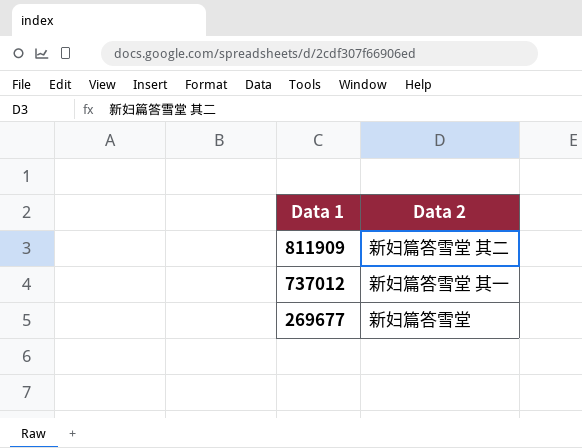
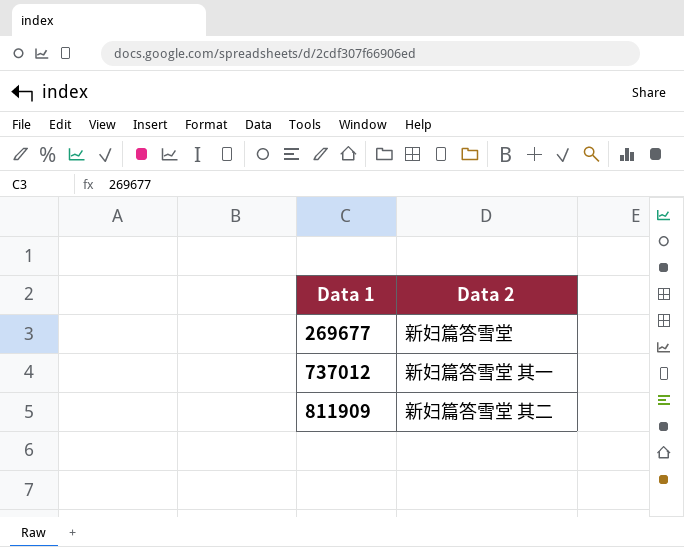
row order: Data 1 descending -> Data 1 ascending

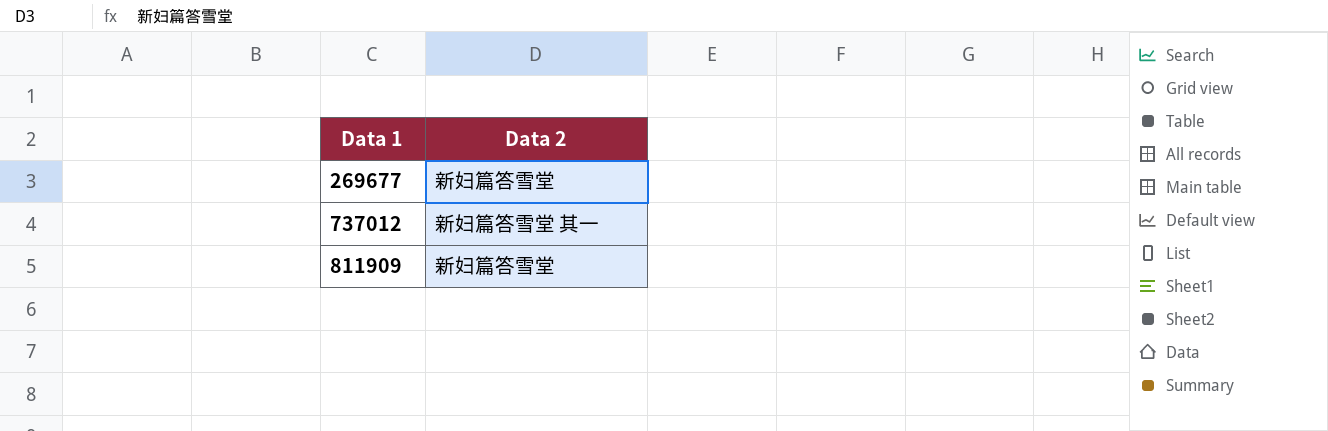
811909 | Data 2: 新妇篇答雪堂 其二 -> 新妇篇答雪堂

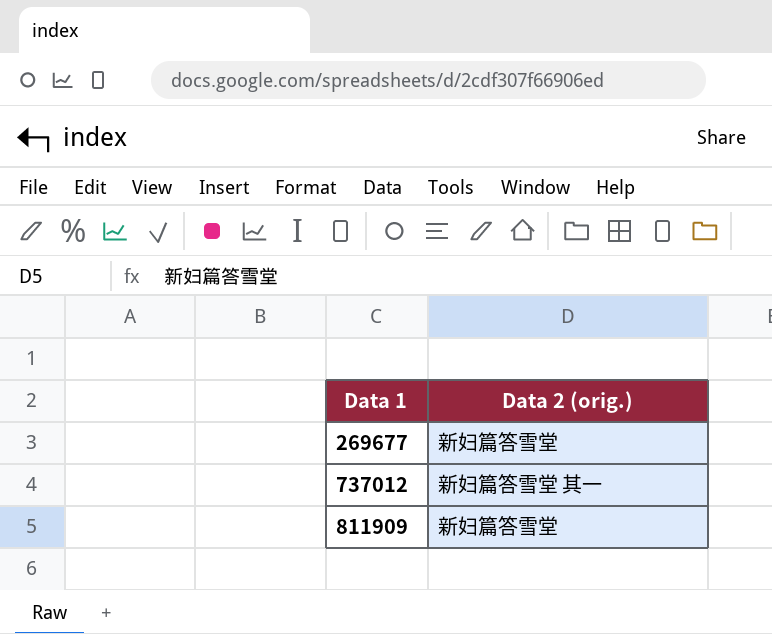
column name: Data 2 -> Data 2 (orig.)

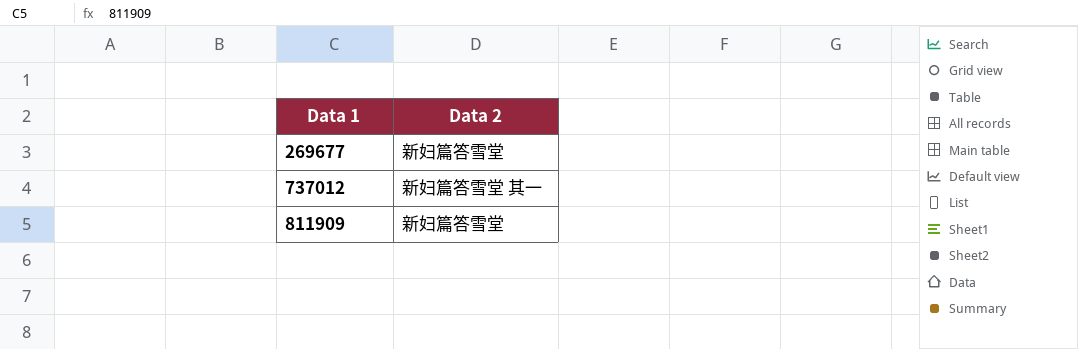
column name: Data 2 (orig.) -> Data 2

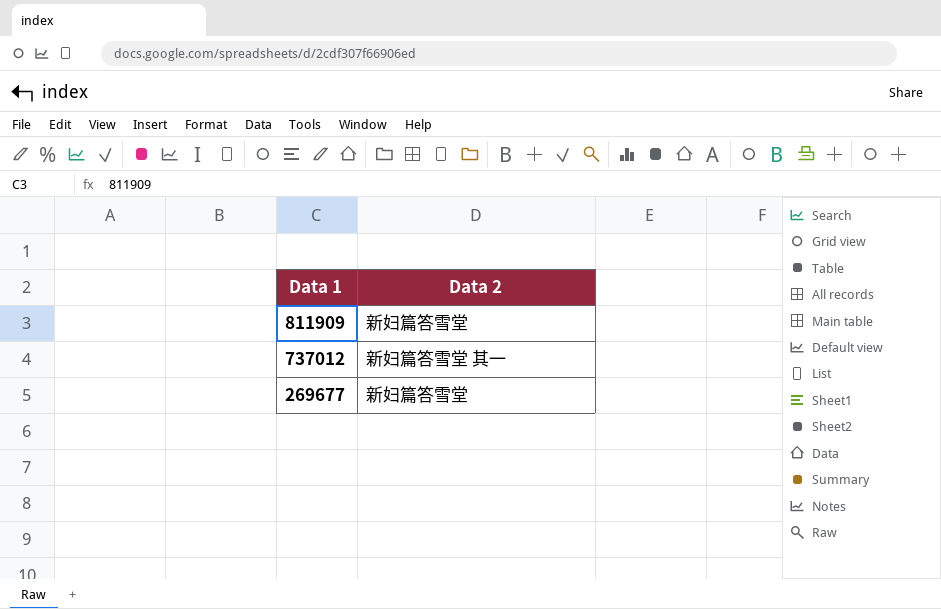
row order: Data 1 ascending -> Data 1 descending

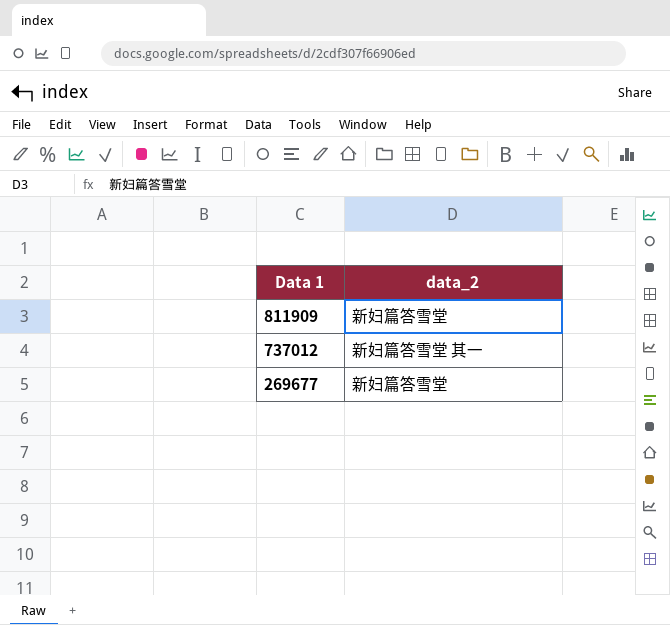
column name: Data 2 -> data_2

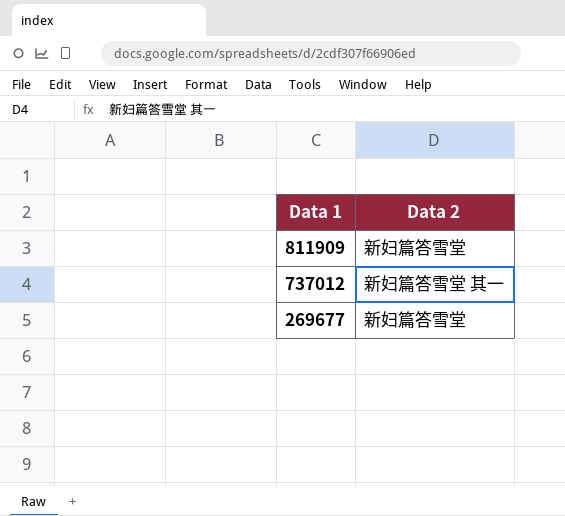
column name: data_2 -> Data 2

